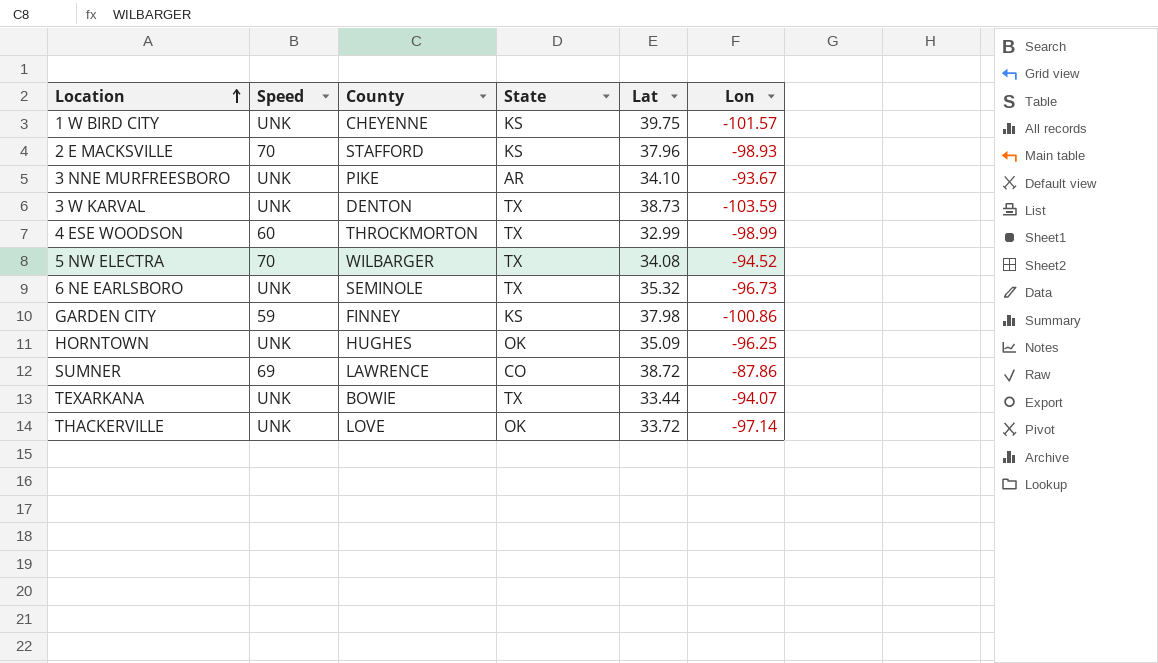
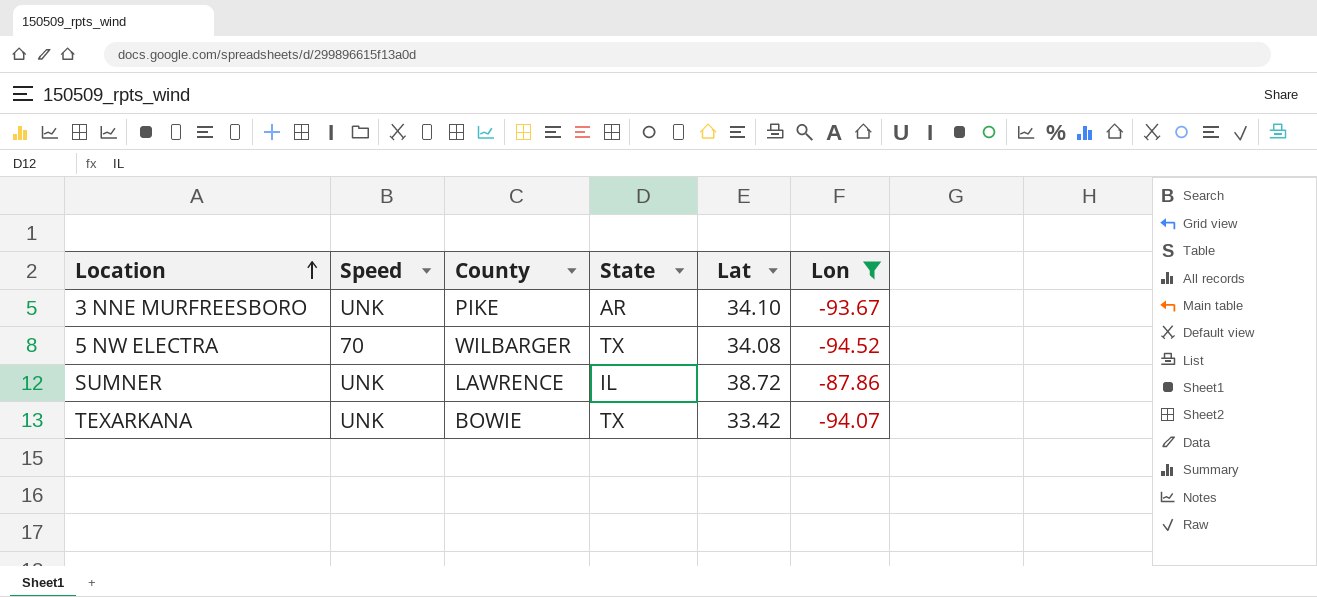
filter: none -> Lon >= -94.52
SUMNER | Speed: 69 -> UNK
SUMNER | State: CO -> IL
TEXARKANA | Lat: 33.44 -> 33.42

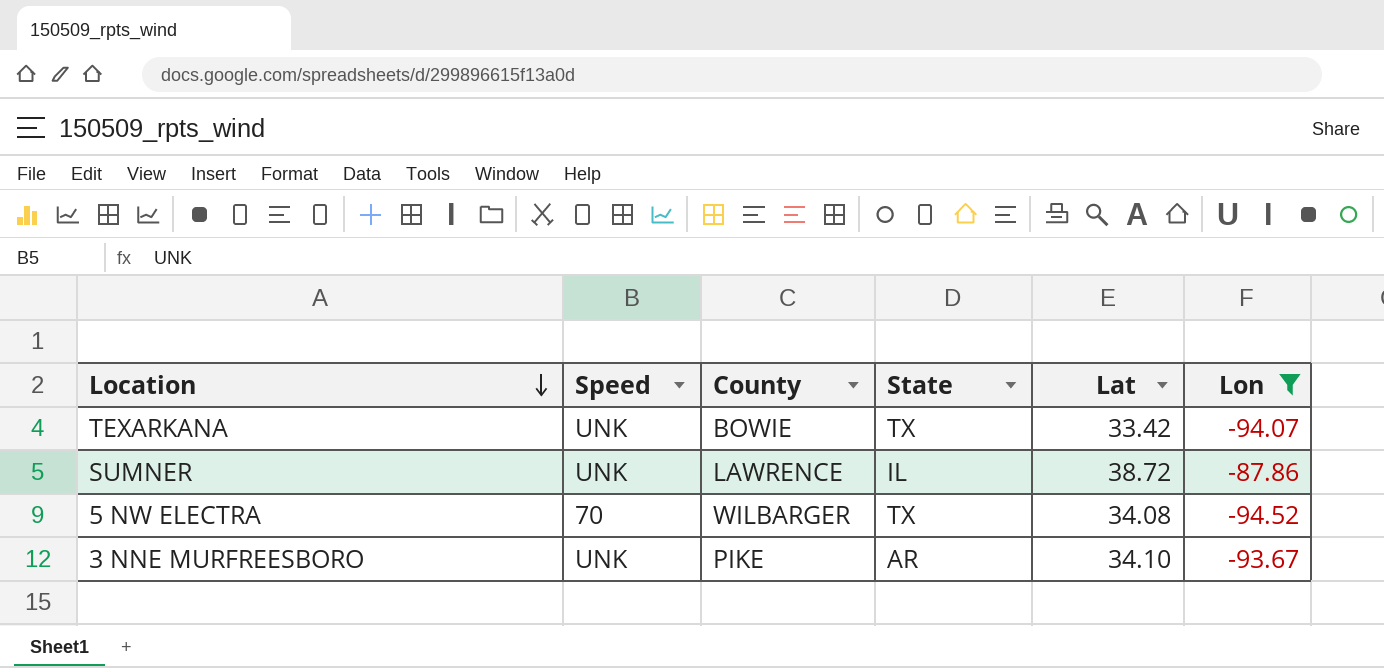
row order: Location ascending -> Location descending

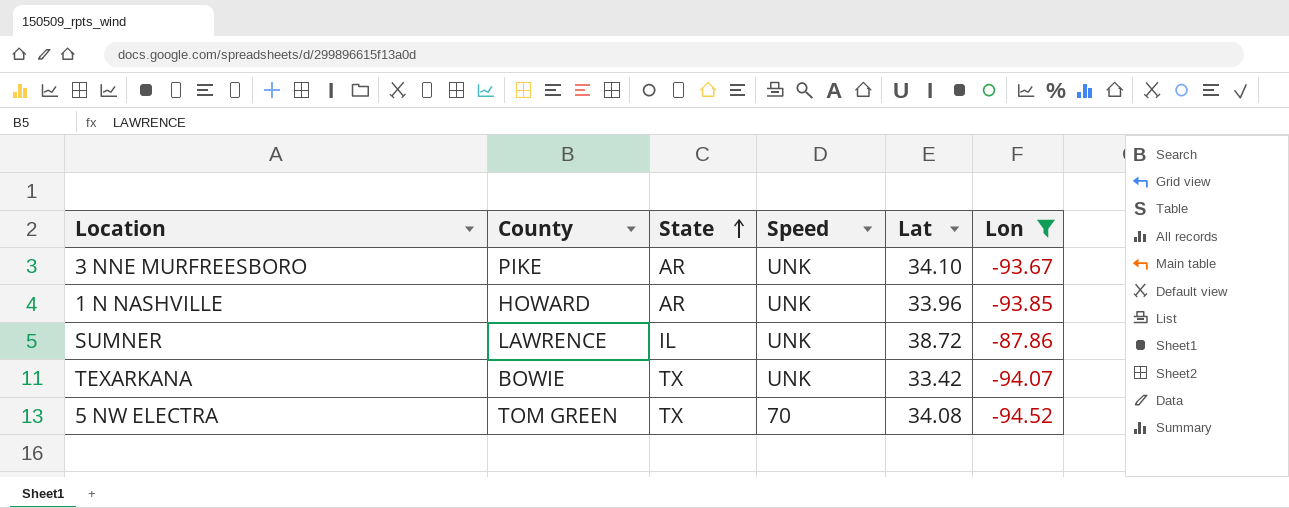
row order: Location descending -> State ascending
column Speed | position: 2 -> 4
row 1 N NASHVILLE: none -> HOWARD | AR | UNK | 33.96 | -93.85
5 NW ELECTRA | County: WILBARGER -> TOM GREEN

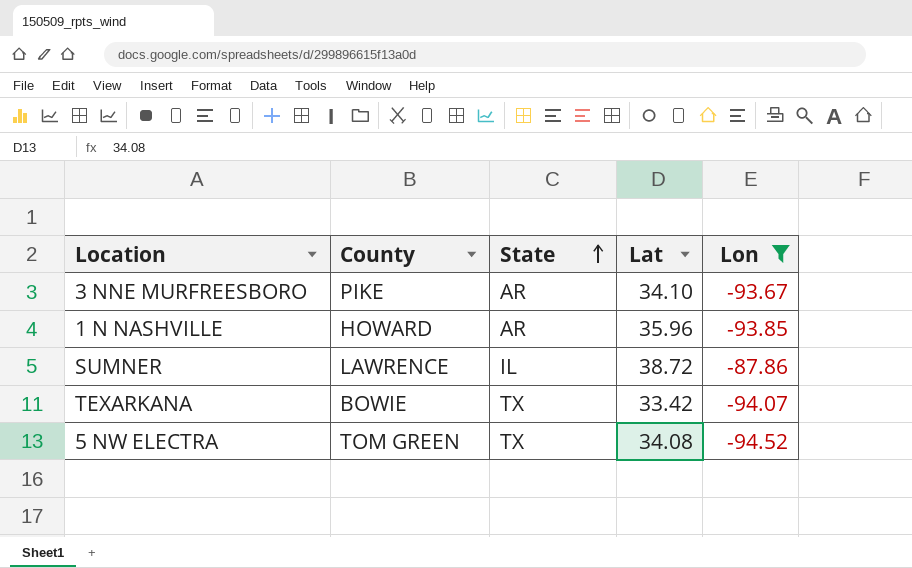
column Speed | position: 4 -> none
1 N NASHVILLE | Lat: 33.96 -> 35.96

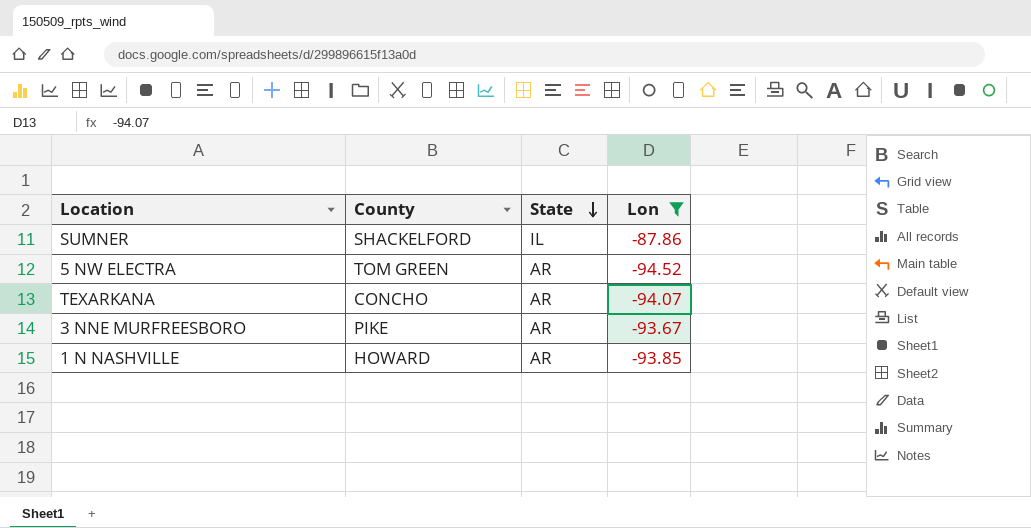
row order: State ascending -> State descending
column Lat | position: 4 -> none
SUMNER | County: LAWRENCE -> SHACKELFORD
5 NW ELECTRA | State: TX -> AR
TEXARKANA | County: BOWIE -> CONCHO
TEXARKANA | State: TX -> AR

